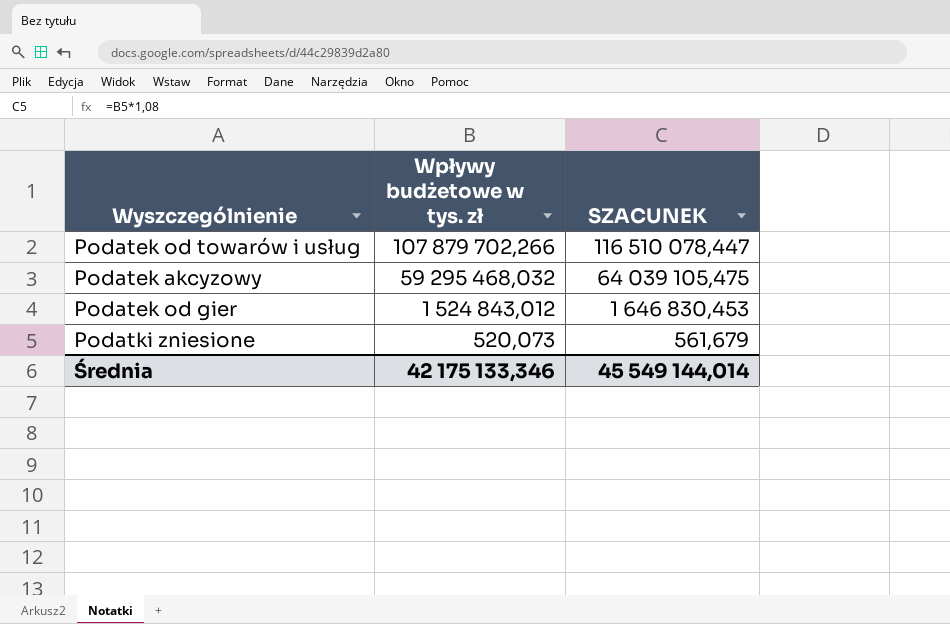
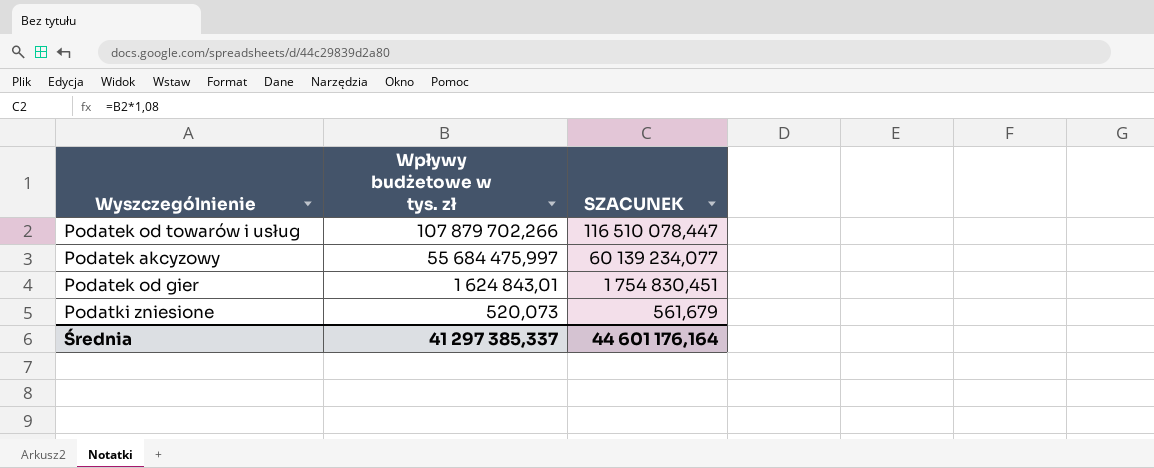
Podatek akcyzowy | Wpływy budżetowe w tys. zł: 59 295 468,032 -> 55 684 475,997
Podatek akcyzowy | SZACUNEK: 64 039 105,475 -> 60 139 234,077
Podatek od gier | Wpływy budżetowe w tys. zł: 1 524 843,012 -> 1 624 843,01
Podatek od gier | SZACUNEK: 1 646 830,453 -> 1 754 830,451
Średnia | Wpływy budżetowe w tys. zł: 42 175 133,346 -> 41 297 385,337
Średnia | SZACUNEK: 45 549 144,014 -> 44 601 176,164

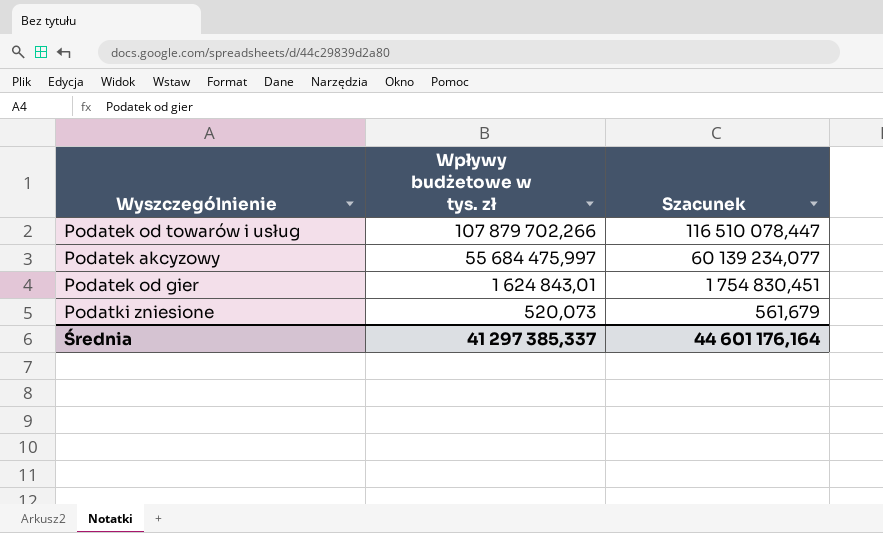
column name: SZACUNEK -> Szacunek

